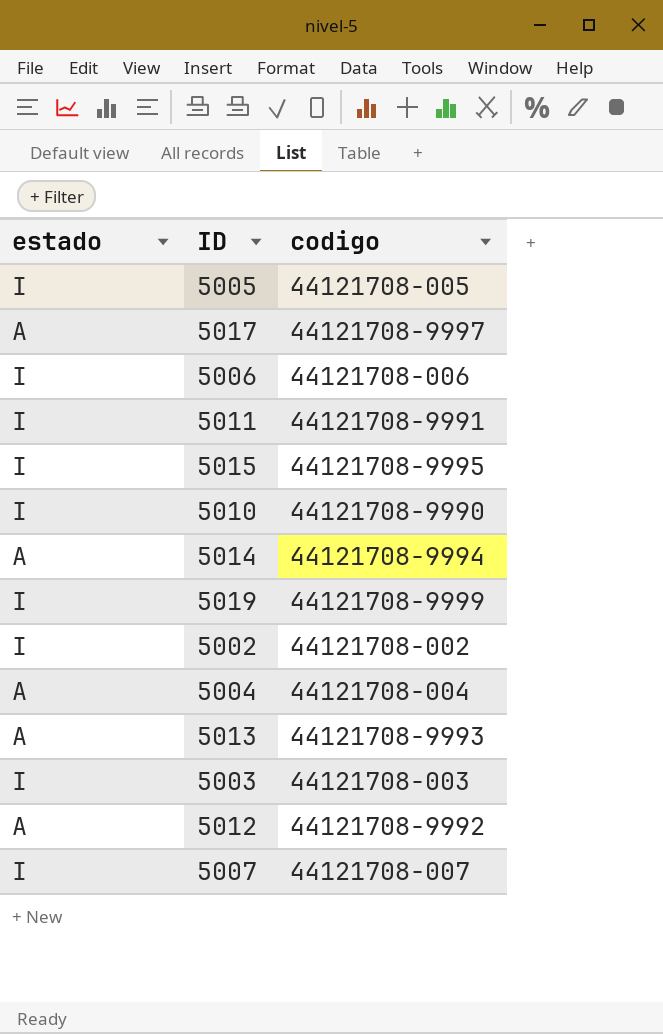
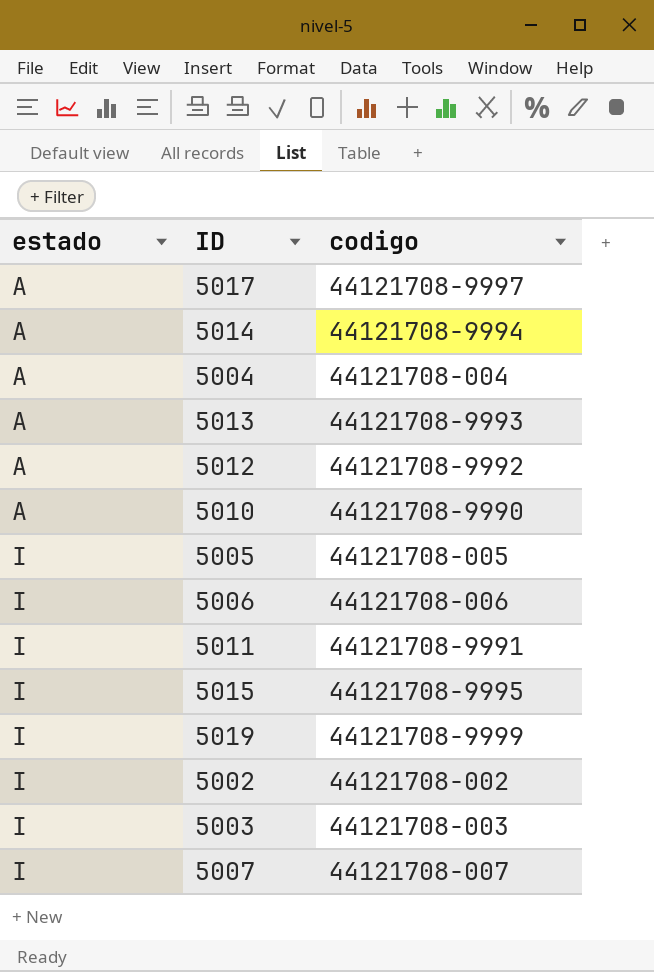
row order: none -> estado ascending
5010 | estado: I -> A

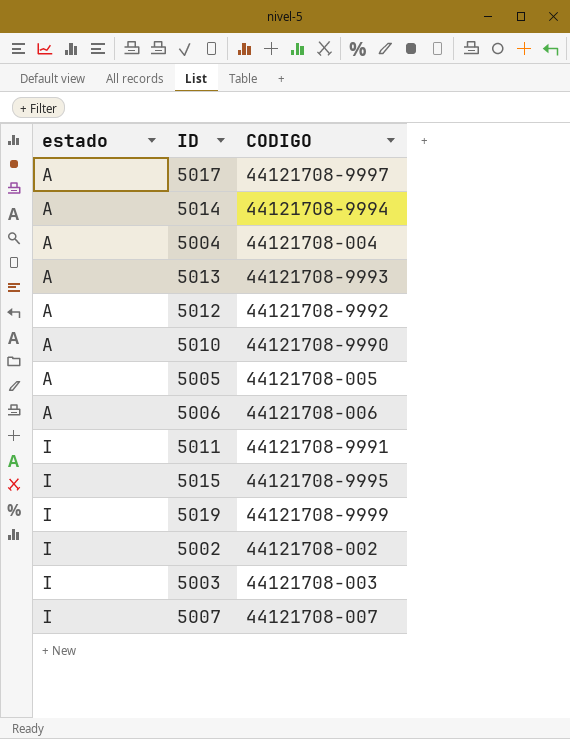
column name: codigo -> CODIGO
5005 | estado: I -> A
5006 | estado: I -> A

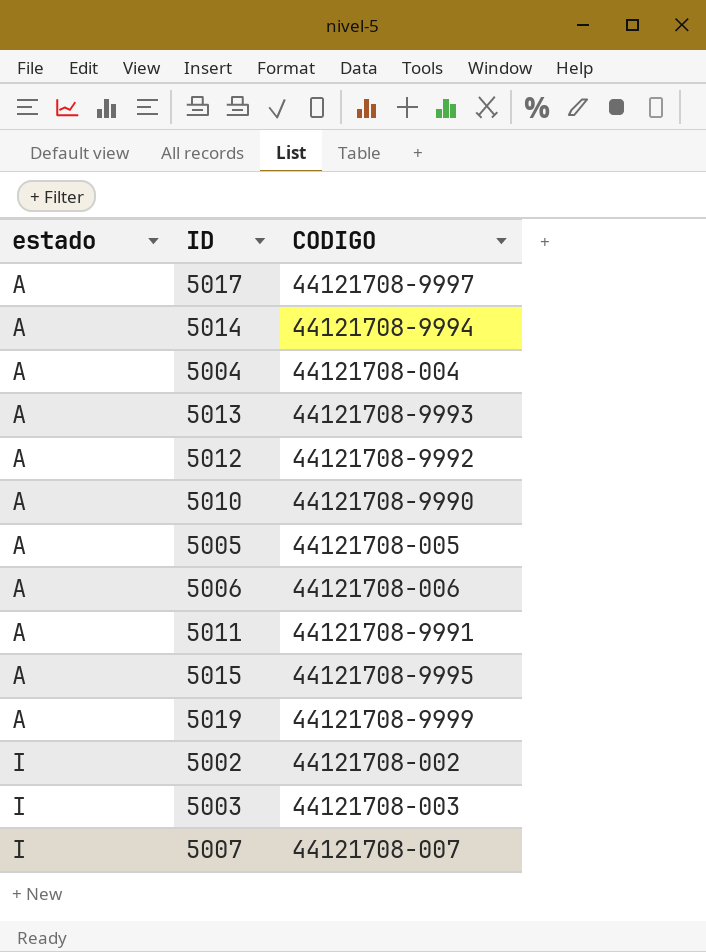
5011 | estado: I -> A
5015 | estado: I -> A
5019 | estado: I -> A

